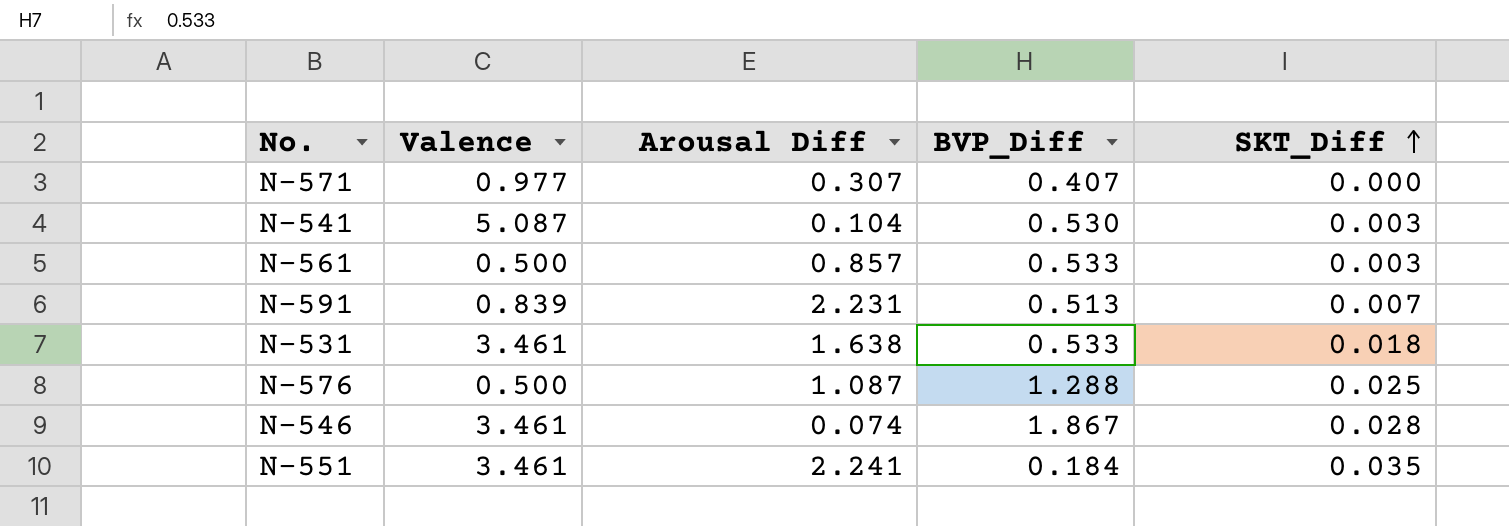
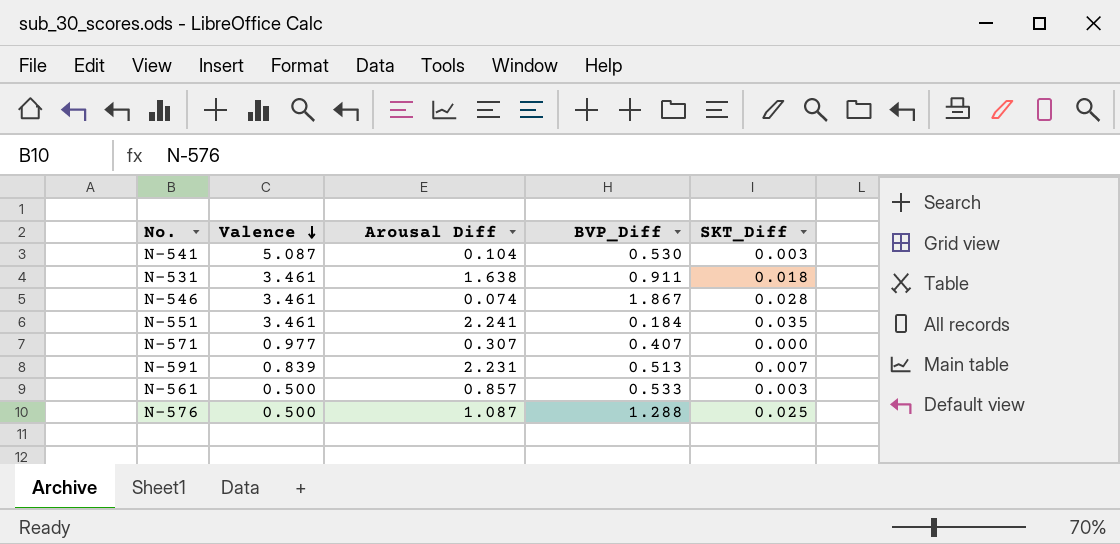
row order: SKT_Diff ascending -> Valence descending
N-531 | BVP_Diff: 0.533 -> 0.911

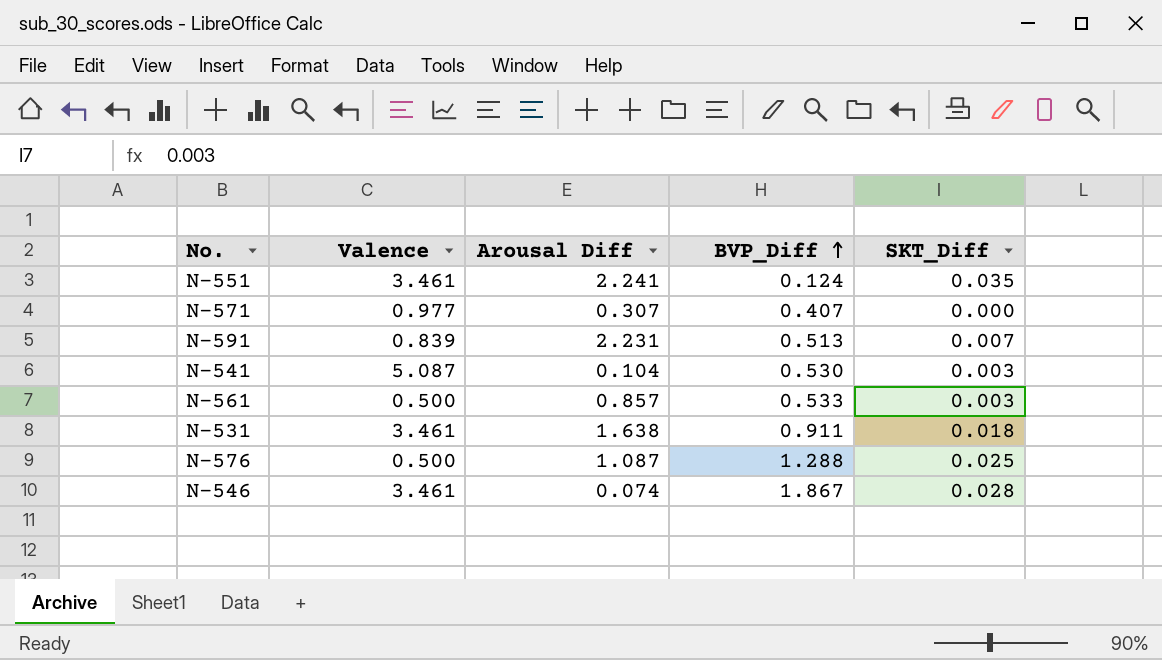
row order: Valence descending -> BVP_Diff ascending
N-551 | BVP_Diff: 0.184 -> 0.124

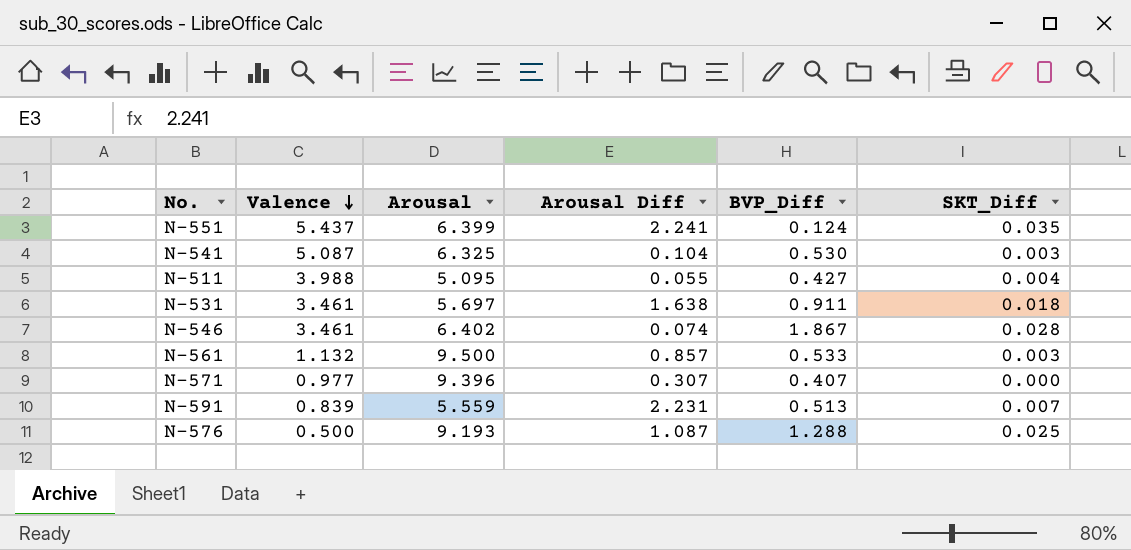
row order: BVP_Diff ascending -> Valence descending
column Arousal | position: none -> 3
N-551 | Valence: 3.461 -> 5.437
row N-511: none -> 3.988 | 5.095 | 0.055 | 0.427 | 0.004
N-561 | Valence: 0.500 -> 1.132

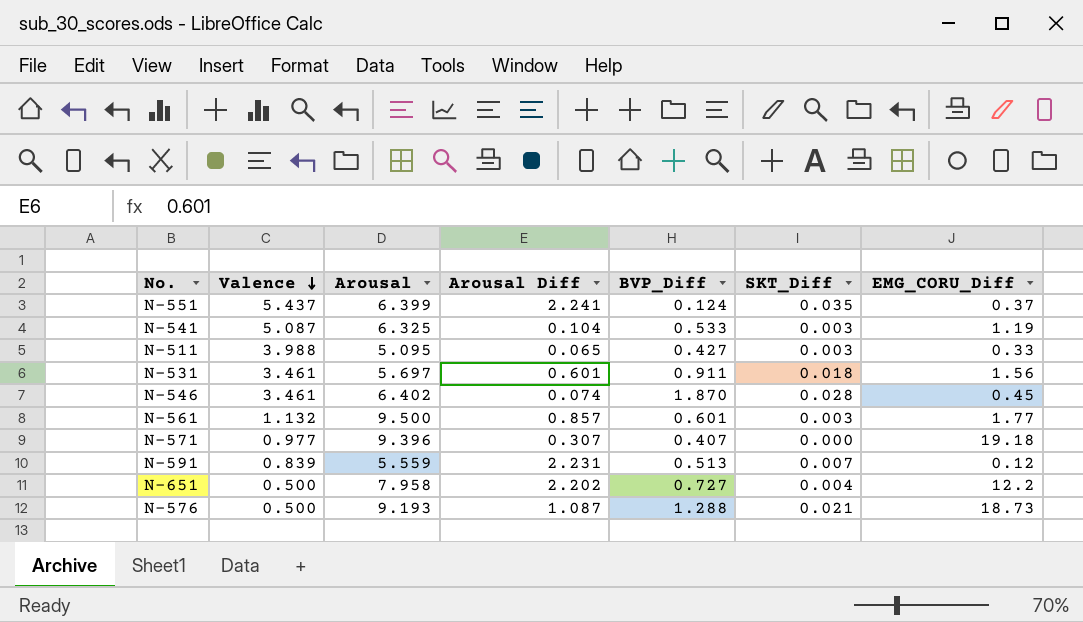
column EMG_CORU_Diff | position: none -> 7
N-541 | BVP_Diff: 0.530 -> 0.533
N-511 | Arousal Diff: 0.055 -> 0.065
N-511 | SKT_Diff: 0.004 -> 0.003
N-531 | Arousal Diff: 1.638 -> 0.601
N-546 | BVP_Diff: 1.867 -> 1.870
N-561 | BVP_Diff: 0.533 -> 0.601
row N-651: none -> 0.500 | 7.958 | 2.202 | 0.727 | 0.004 | 12.2
N-576 | SKT_Diff: 0.025 -> 0.021

